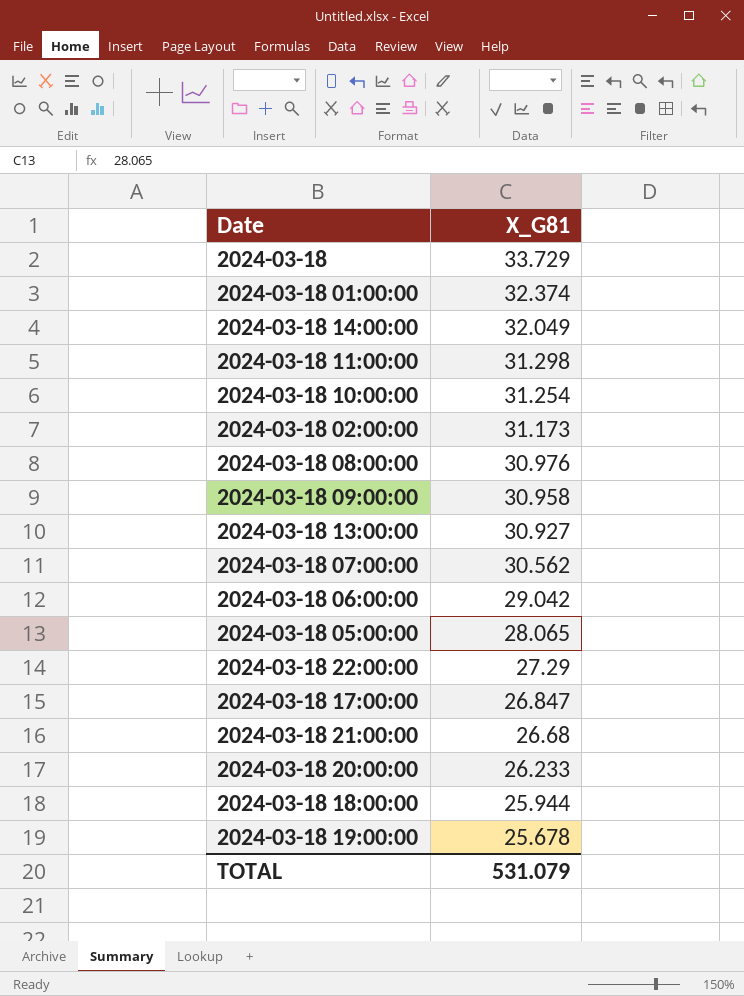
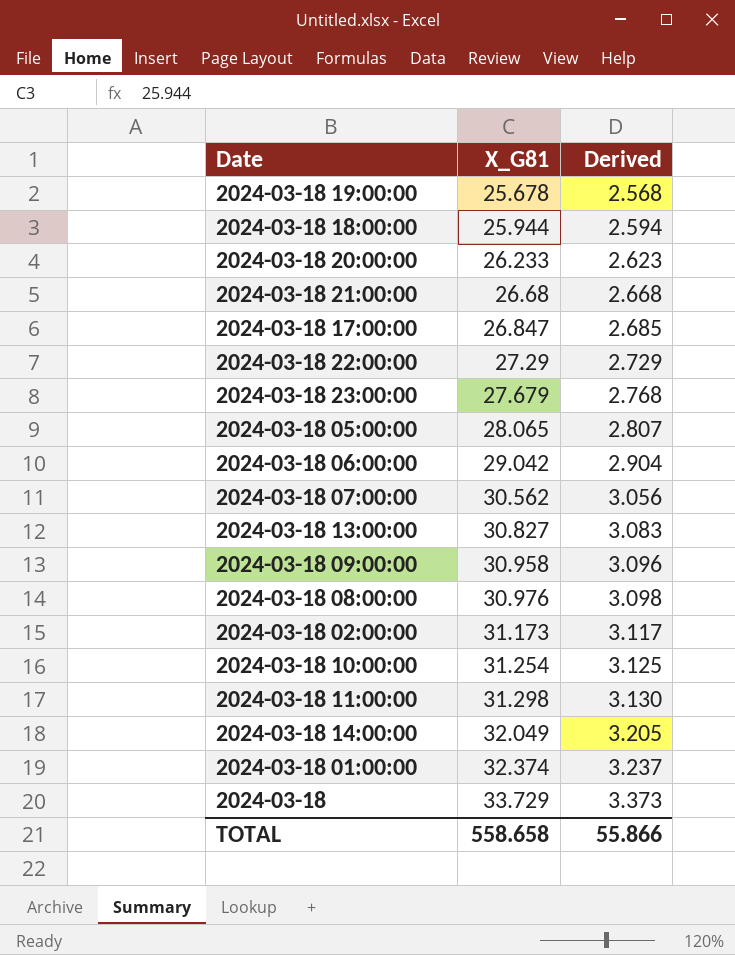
row order: X_G81 descending -> X_G81 ascending
column Derived | formula: none -> [X_G81] * 0.1
row 2024-03-18 23:00:00: none -> 27.679 | 2.768
2024-03-18 13:00:00 | X_G81: 30.927 -> 30.827
TOTAL | X_G81: 531.079 -> 558.658

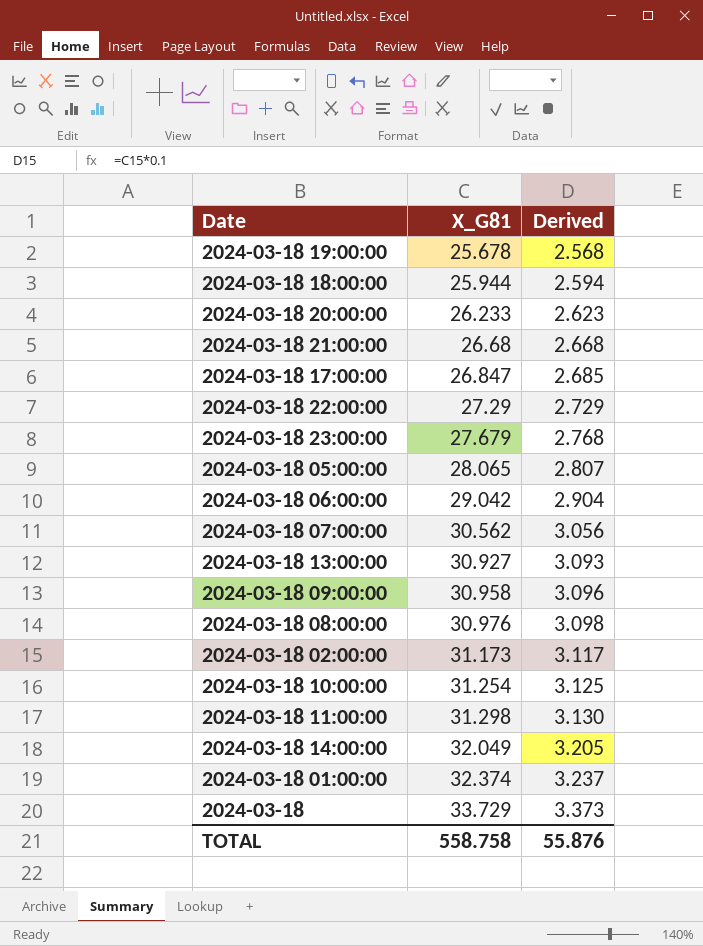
2024-03-18 13:00:00 | X_G81: 30.827 -> 30.927
2024-03-18 13:00:00 | Derived: 3.083 -> 3.093
TOTAL | X_G81: 558.658 -> 558.758
TOTAL | Derived: 55.866 -> 55.876

